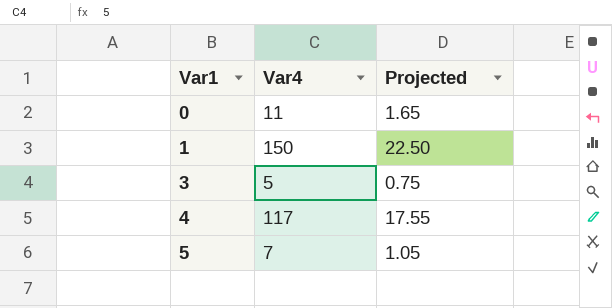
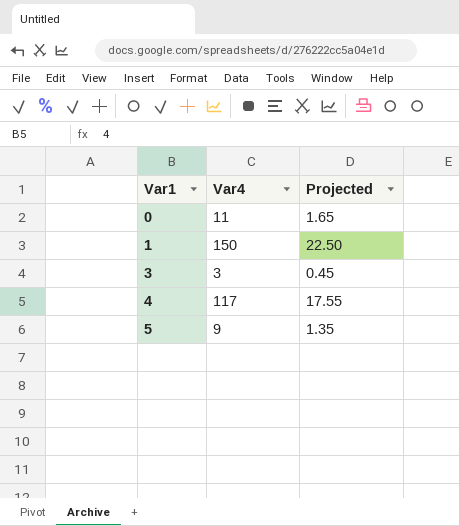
3 | Var4: 5 -> 3
3 | Projected: 0.75 -> 0.45
5 | Var4: 7 -> 9
5 | Projected: 1.05 -> 1.35

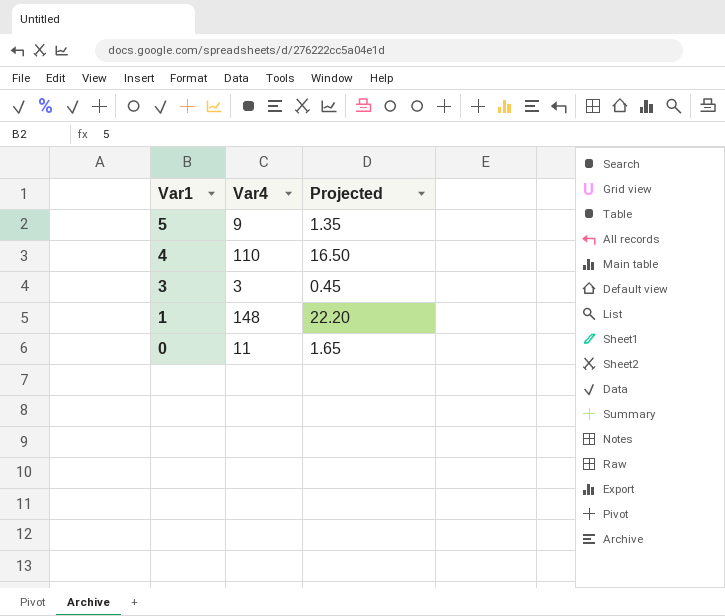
row order: Var1 ascending -> Var1 descending
4 | Var4: 117 -> 110
4 | Projected: 17.55 -> 16.50
1 | Var4: 150 -> 148
1 | Projected: 22.50 -> 22.20

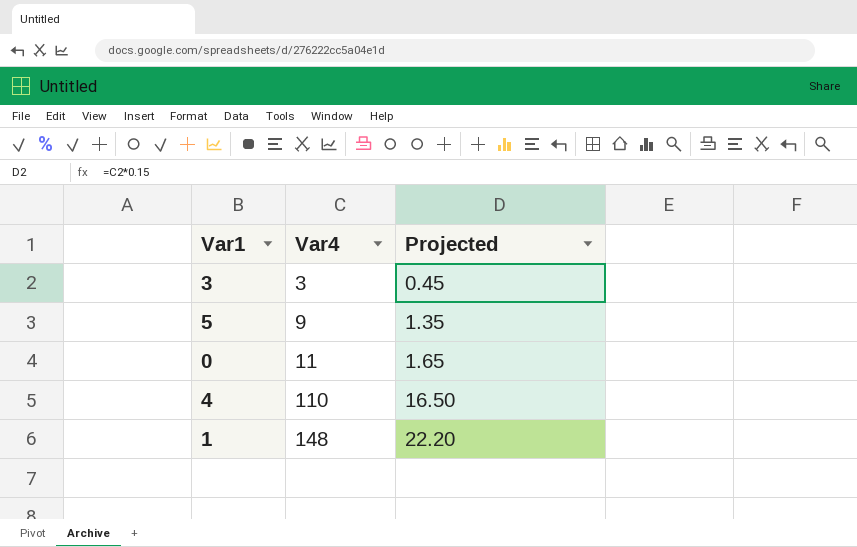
row order: Var1 descending -> Var4 ascending

